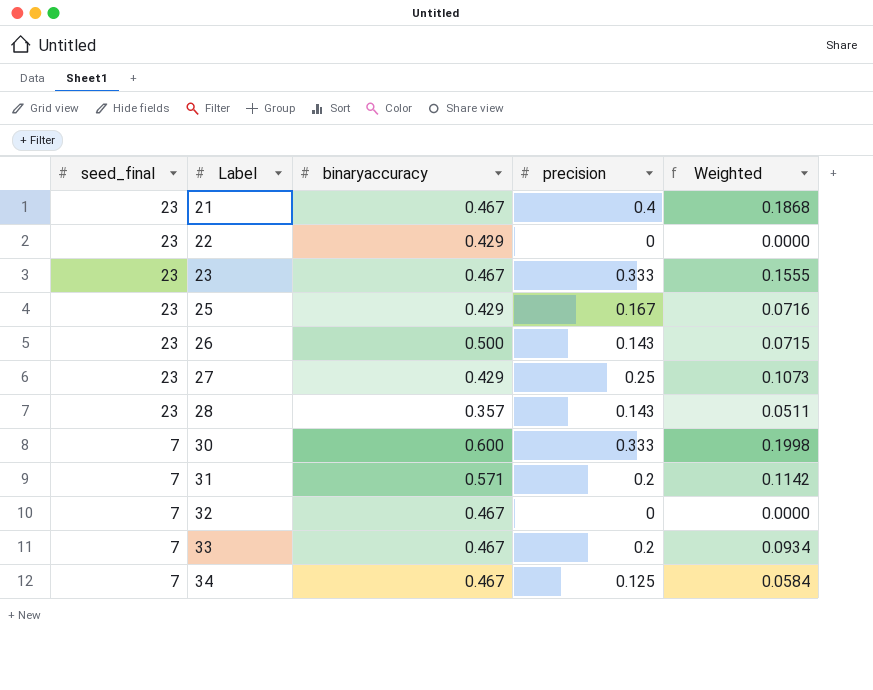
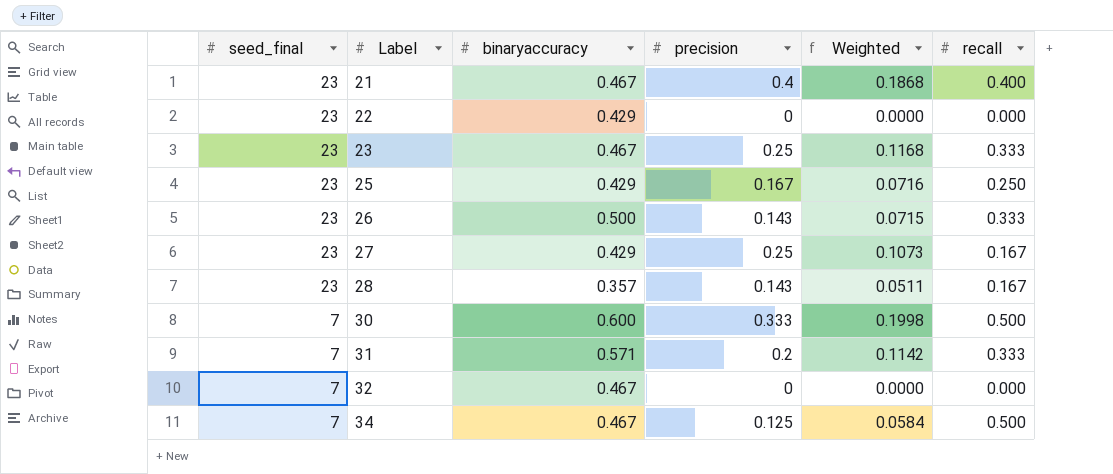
column recall | position: none -> 6
row 33: 7 | 0.467 | 0.2 | 0.0934 -> none
23 | precision: 0.333 -> 0.25
23 | Weighted: 0.1555 -> 0.1168

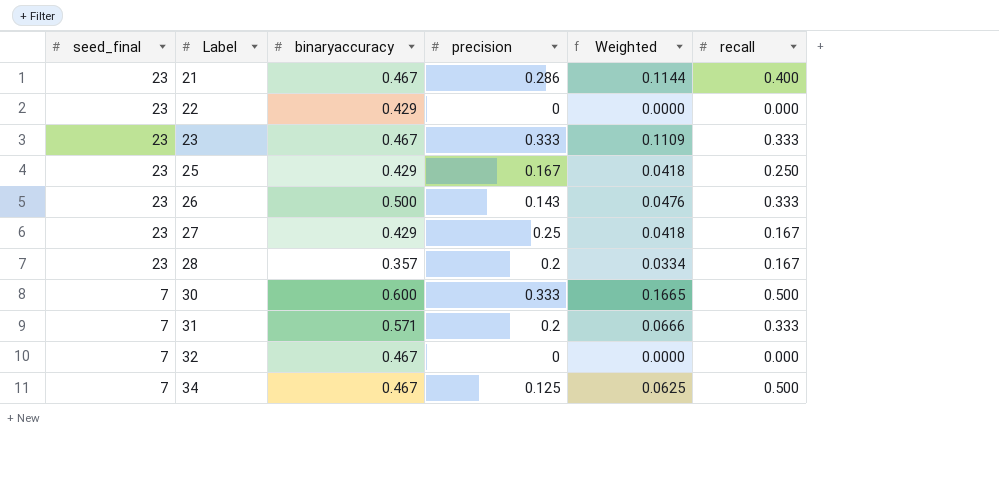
column Weighted | formula: [binaryaccuracy] * [precision] -> [precision] * [recall]
21 | precision: 0.4 -> 0.286
23 | precision: 0.25 -> 0.333
28 | precision: 0.143 -> 0.2

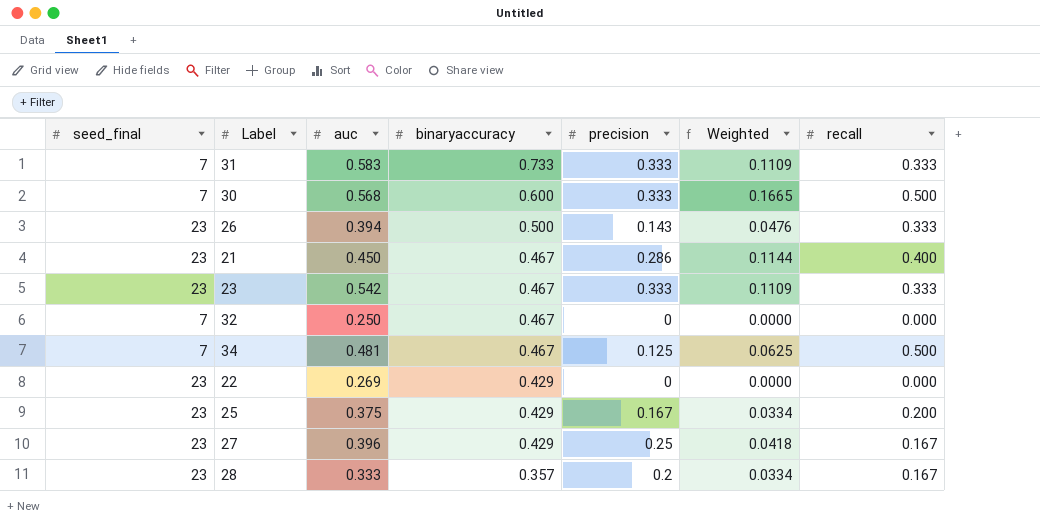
row order: seed_final descending -> binaryaccuracy descending
column auc | position: none -> 3
31 | binaryaccuracy: 0.571 -> 0.733
31 | precision: 0.2 -> 0.333
31 | Weighted: 0.0666 -> 0.1109
25 | Weighted: 0.0418 -> 0.0334
25 | recall: 0.250 -> 0.200

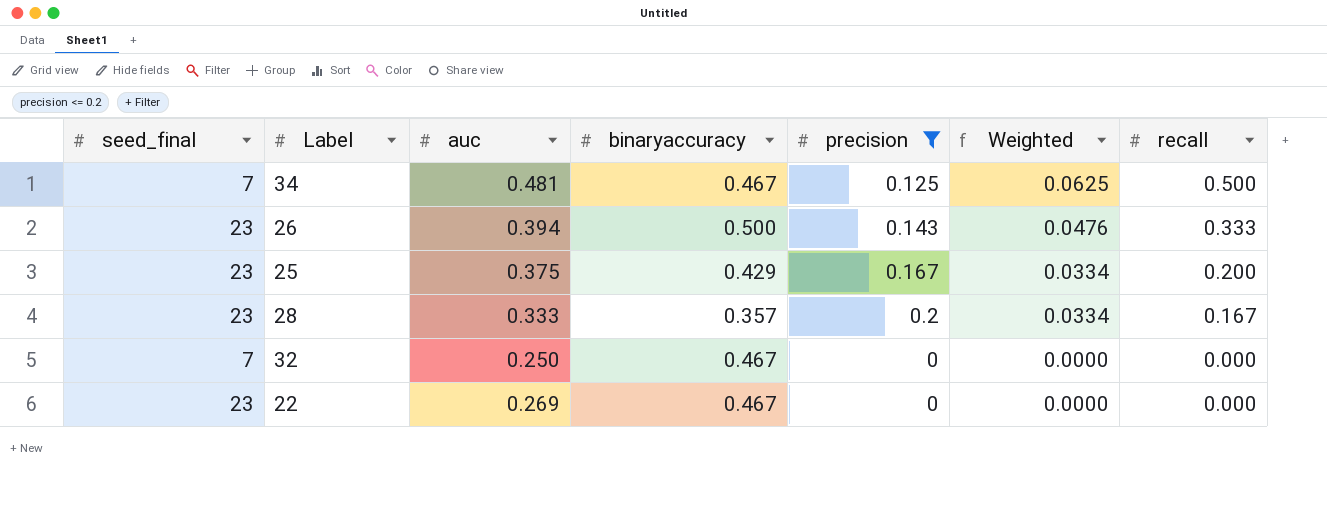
filter: none -> precision <= 0.2
row order: binaryaccuracy descending -> Weighted descending
22 | binaryaccuracy: 0.429 -> 0.467

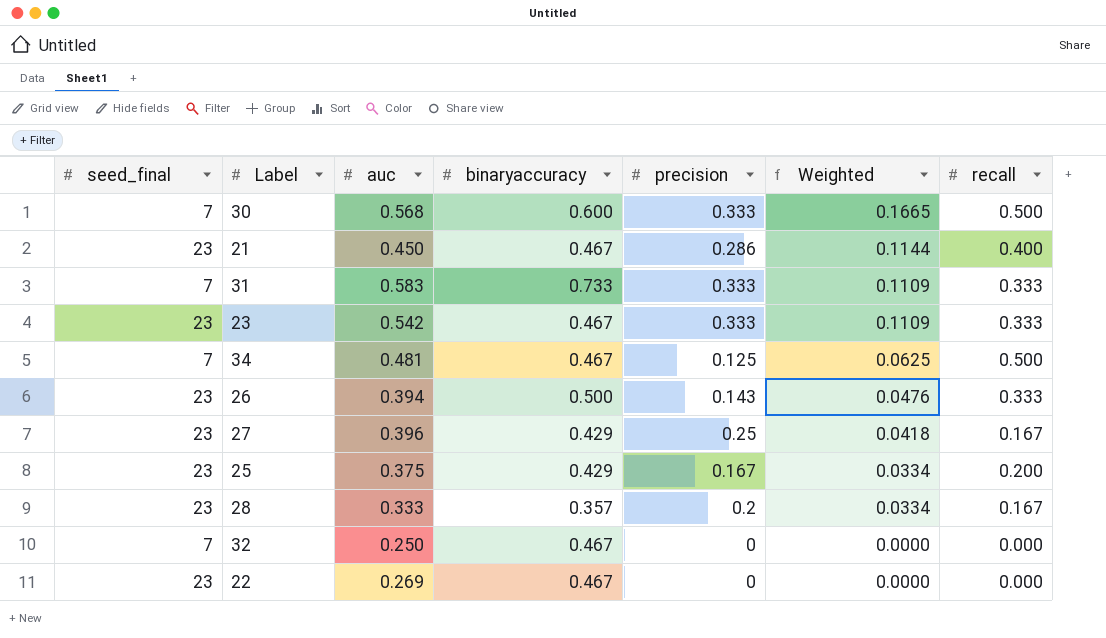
filter: precision <= 0.2 -> none

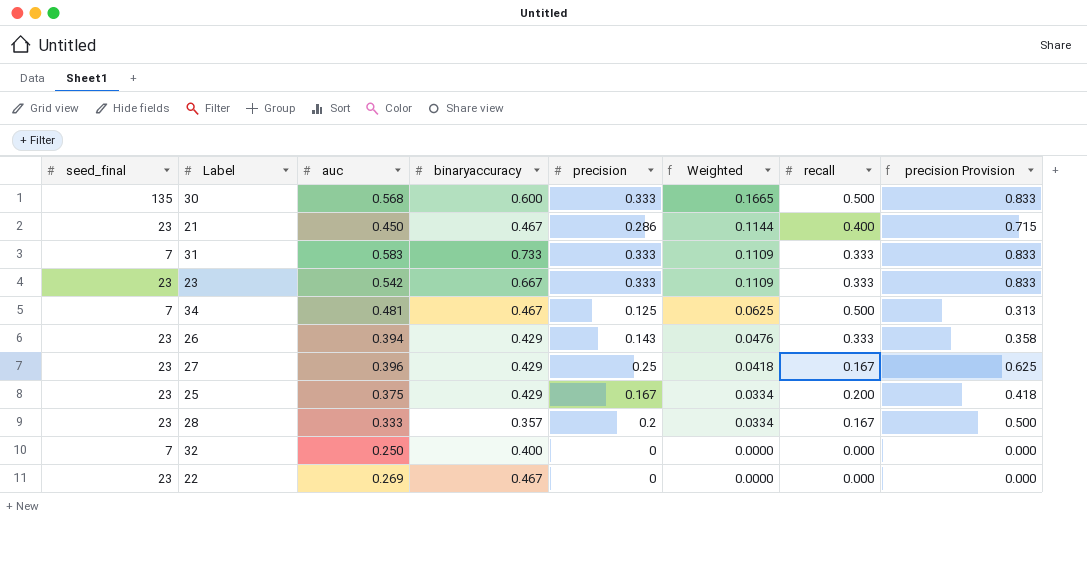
column precision Provision | formula: none -> [precision] * 2.5
30 | seed_final: 7 -> 135
23 | binaryaccuracy: 0.467 -> 0.667
26 | binaryaccuracy: 0.500 -> 0.429
32 | binaryaccuracy: 0.467 -> 0.400

